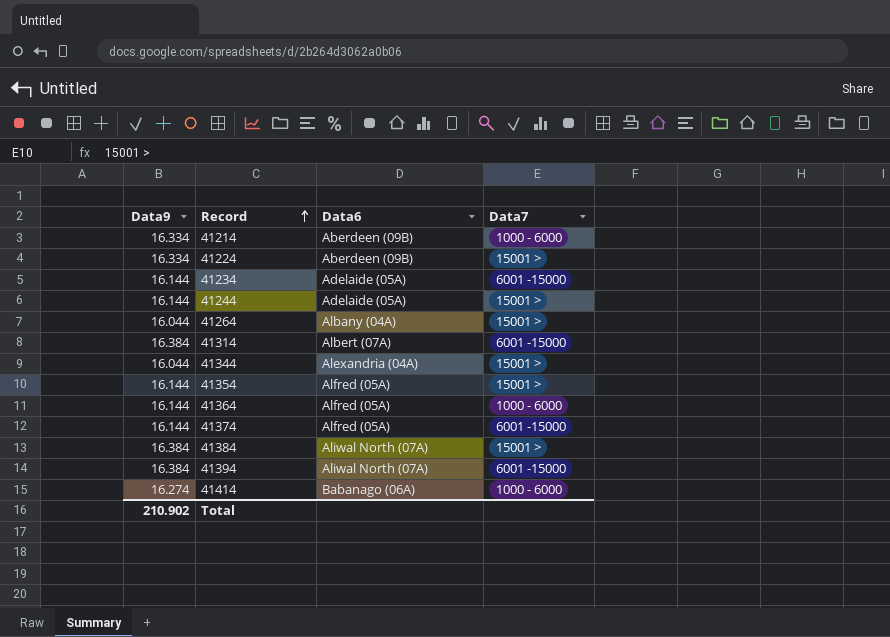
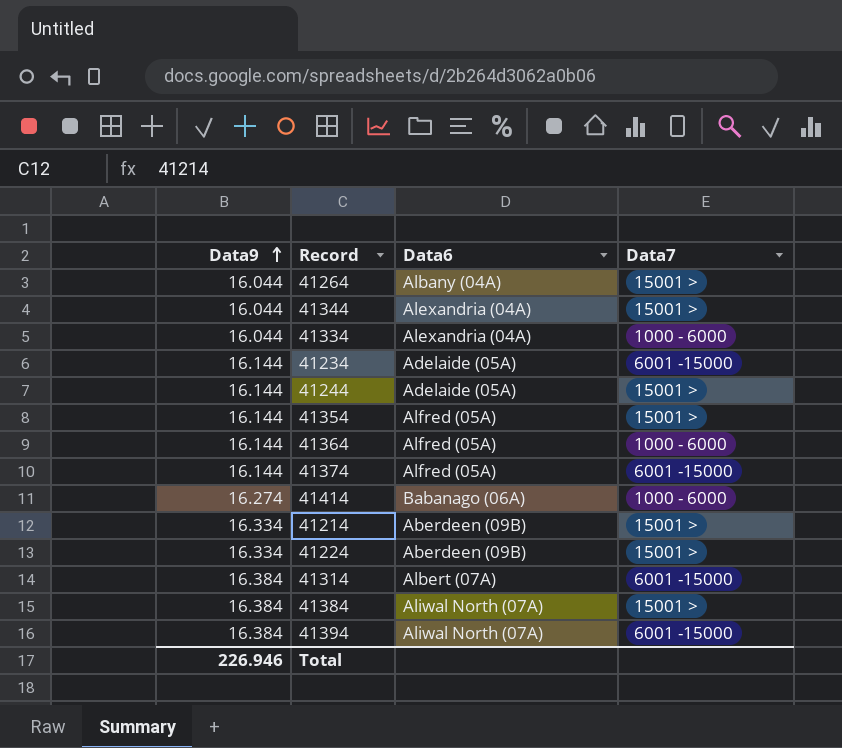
row order: Record ascending -> Data9 ascending
row 41334: none -> 16.044 | Alexandria (04A) | 1000 - 6000
41214 | Data7: 1000 - 6000 -> 15001 >
Total | Data9: 210.902 -> 226.946

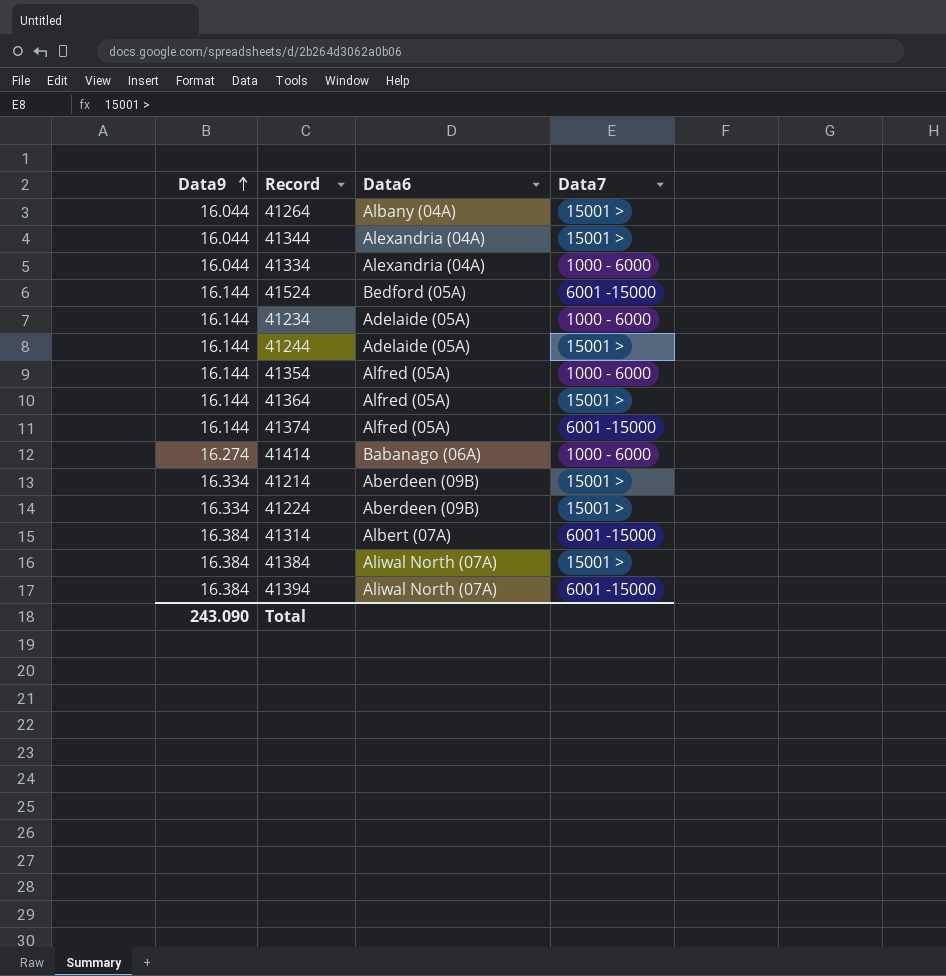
row 41524: none -> 16.144 | Bedford (05A) | 6001 -15000
41234 | Data7: 6001 -15000 -> 1000 - 6000
41354 | Data7: 15001 > -> 1000 - 6000
41364 | Data7: 1000 - 6000 -> 15001 >
Total | Data9: 226.946 -> 243.090

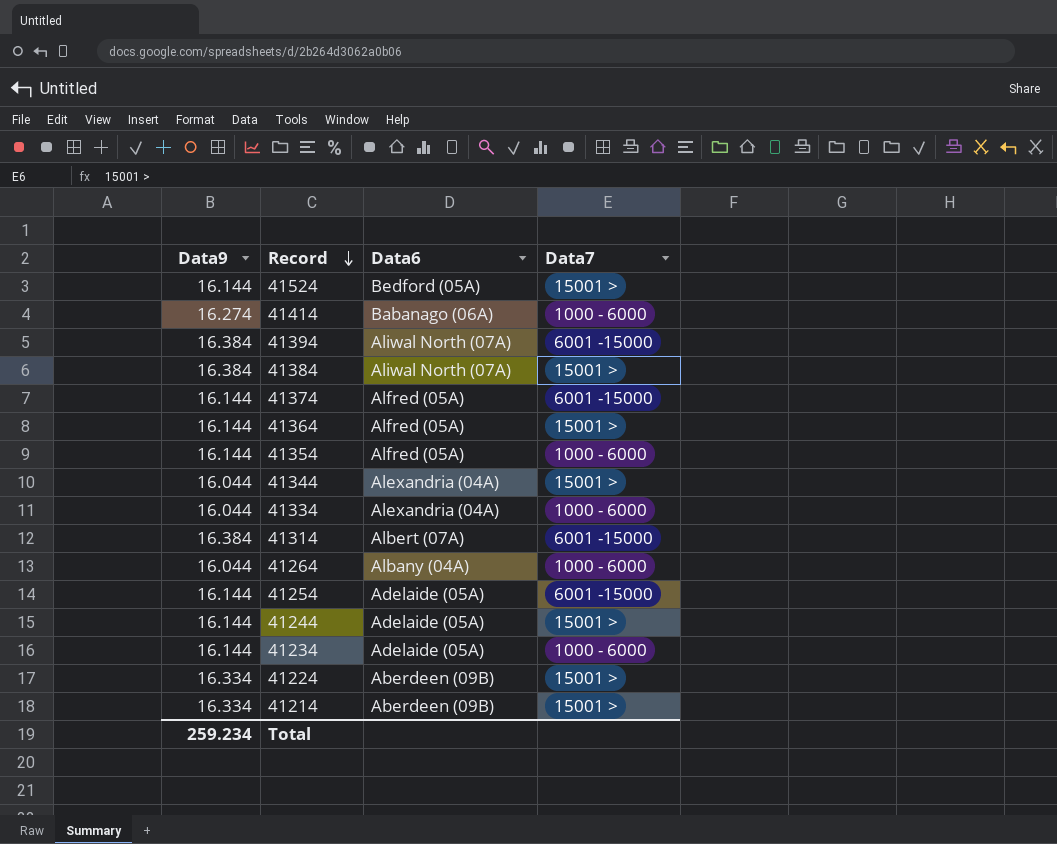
row order: Data9 ascending -> Record descending
41524 | Data7: 6001 -15000 -> 15001 >
41264 | Data7: 15001 > -> 1000 - 6000
row 41254: none -> 16.144 | Adelaide (05A) | 6001 -15000
Total | Data9: 243.090 -> 259.234

